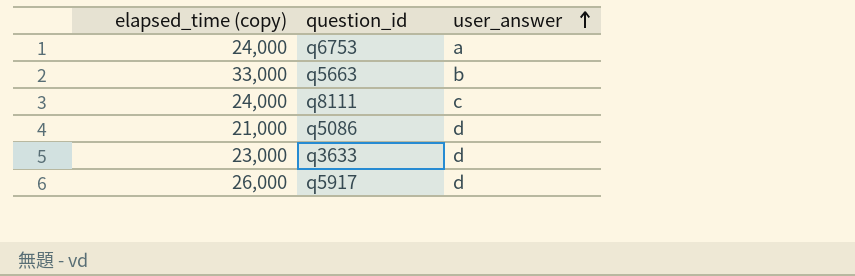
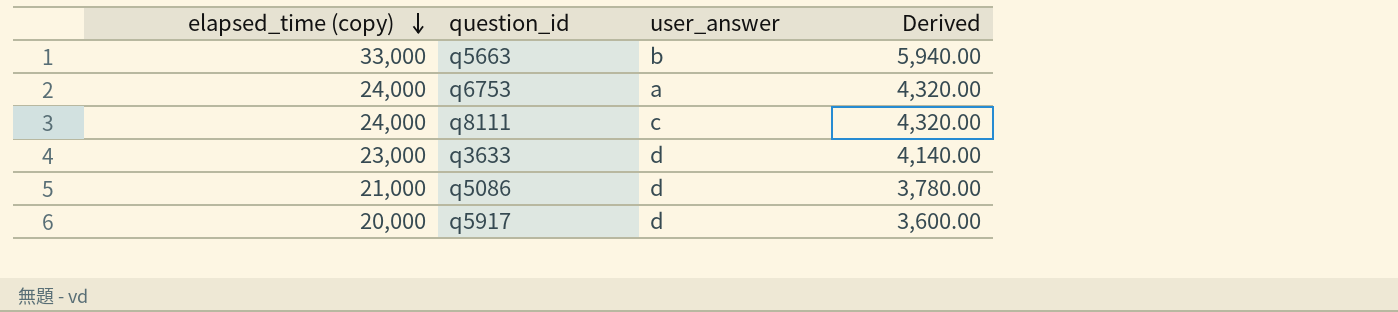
row order: user_answer ascending -> elapsed_time (copy) descending
column Derived | formula: none -> [elapsed_time (copy)] * 0.18
q5917 | elapsed_time (copy): 26,000 -> 20,000

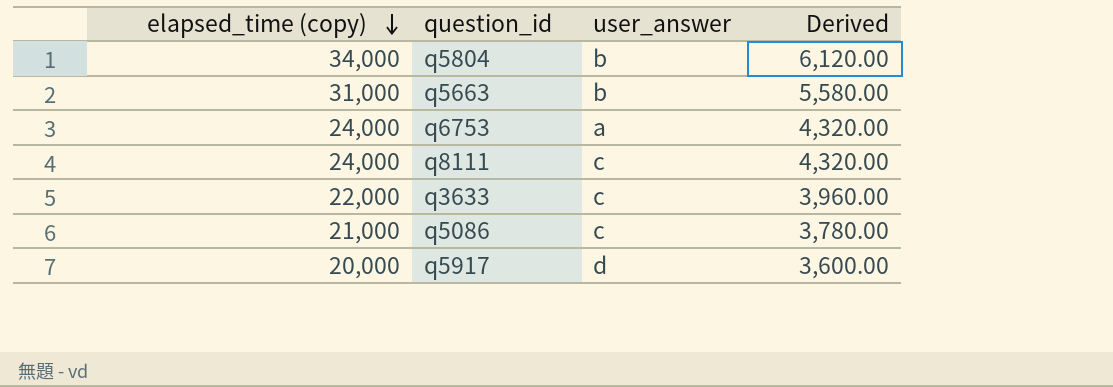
row q5804: none -> 34,000 | b | 6,120.00
q5663 | elapsed_time (copy): 33,000 -> 31,000
q5663 | Derived: 5,940.00 -> 5,580.00
q3633 | elapsed_time (copy): 23,000 -> 22,000
q3633 | user_answer: d -> c
q3633 | Derived: 4,140.00 -> 3,960.00
q5086 | user_answer: d -> c

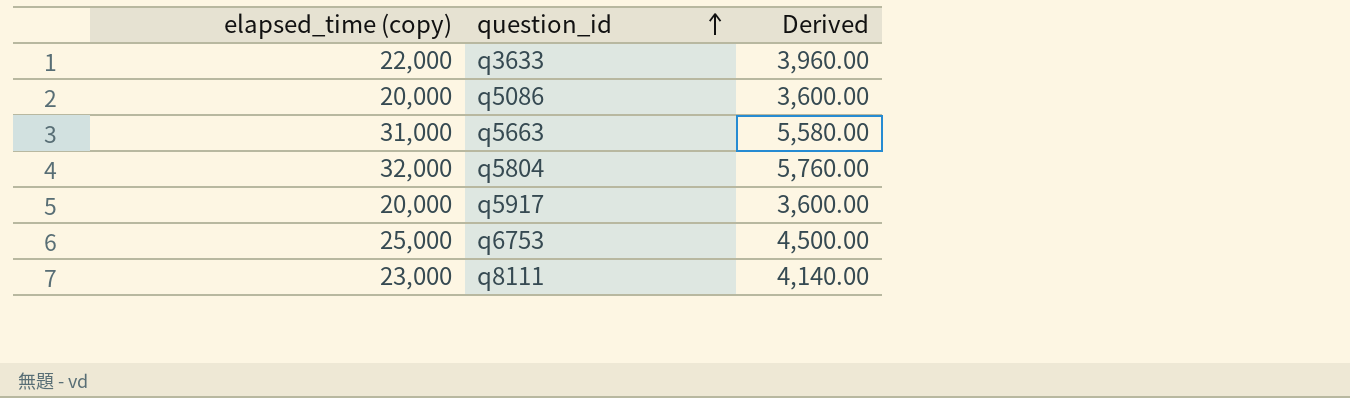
row order: elapsed_time (copy) descending -> question_id ascending
column user_answer | position: 3 -> none
q5086 | elapsed_time (copy): 21,000 -> 20,000
q5086 | Derived: 3,780.00 -> 3,600.00
q5804 | elapsed_time (copy): 34,000 -> 32,000
q5804 | Derived: 6,120.00 -> 5,760.00
q6753 | elapsed_time (copy): 24,000 -> 25,000
q6753 | Derived: 4,320.00 -> 4,500.00
q8111 | elapsed_time (copy): 24,000 -> 23,000
q8111 | Derived: 4,320.00 -> 4,140.00

